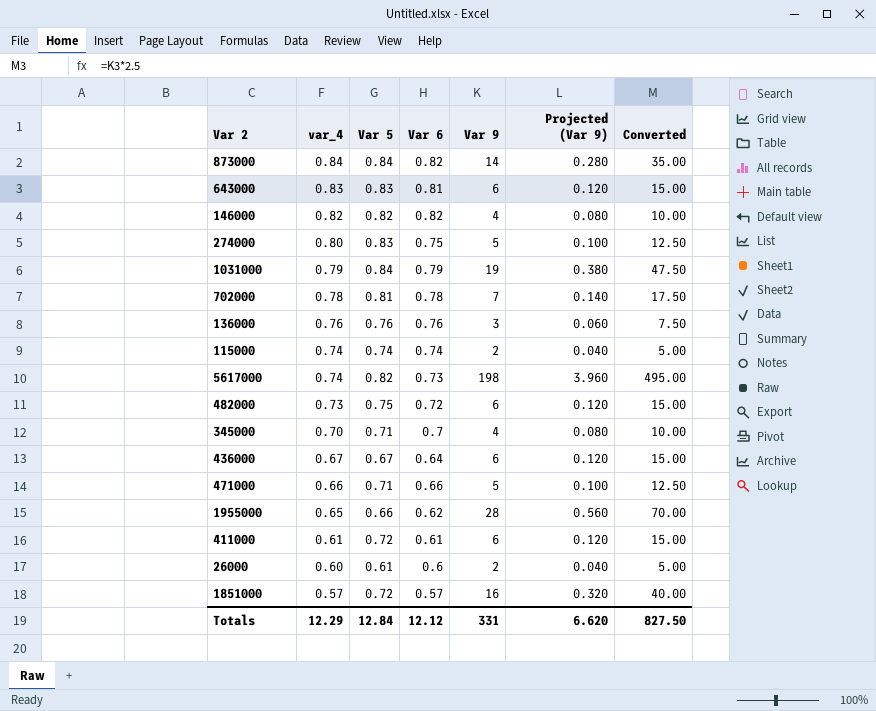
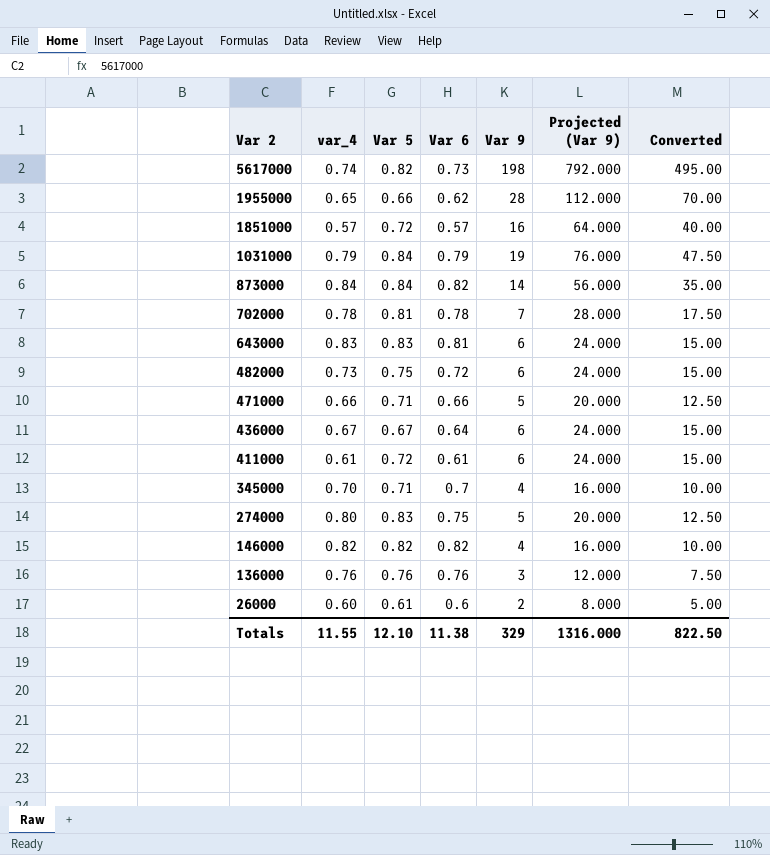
row order: var_4 descending -> Var 2 descending
column Projected (Var 9) | formula: [Var 9] * 0.02 -> [Var 9] * 4
row 115000: 0.74 | 0.74 | 0.74 | 2 | 0.040 | 5.00 -> none
Totals | var_4: 12.29 -> 11.55
Totals | Var 5: 12.84 -> 12.10
Totals | Var 6: 12.12 -> 11.38
Totals | Var 9: 331 -> 329
Totals | Projected (Var 9): 6.620 -> 1316.000
Totals | Converted: 827.50 -> 822.50

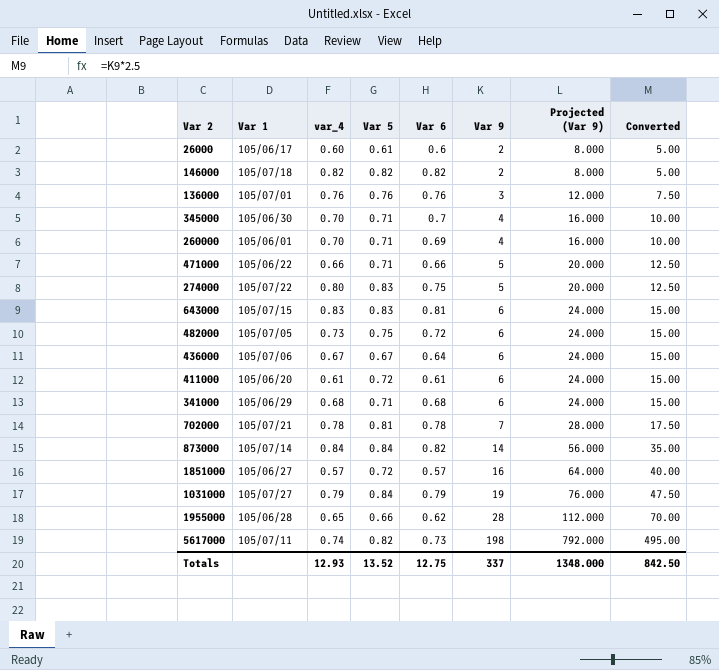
row order: Var 2 descending -> Var 9 ascending
column Var 1 | position: none -> 2
146000 | Var 9: 4 -> 2
146000 | Projected (Var 9): 16.000 -> 8.000
146000 | Converted: 10.00 -> 5.00
row 260000: none -> 105/06/01 | 0.70 | 0.71 | 0.69 | 4 | 16.000 | 10.00
row 341000: none -> 105/06/29 | 0.68 | 0.71 | 0.68 | 6 | 24.000 | 15.00
Totals | var_4: 11.55 -> 12.93
Totals | Var 5: 12.10 -> 13.52
Totals | Var 6: 11.38 -> 12.75
Totals | Var 9: 329 -> 337
Totals | Projected (Var 9): 1316.000 -> 1348.000
Totals | Converted: 822.50 -> 842.50

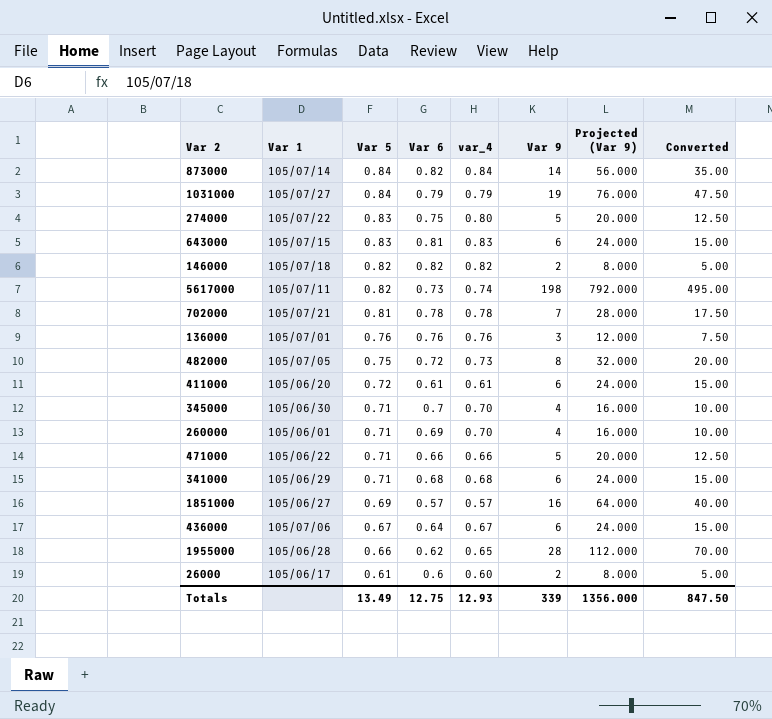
row order: Var 9 ascending -> Var 5 descending
column var_4 | position: 3 -> 5
482000 | Var 9: 6 -> 8
482000 | Projected (Var 9): 24.000 -> 32.000
482000 | Converted: 15.00 -> 20.00
1851000 | Var 5: 0.72 -> 0.69
Totals | Var 5: 13.52 -> 13.49
Totals | Var 9: 337 -> 339
Totals | Projected (Var 9): 1348.000 -> 1356.000
Totals | Converted: 842.50 -> 847.50

